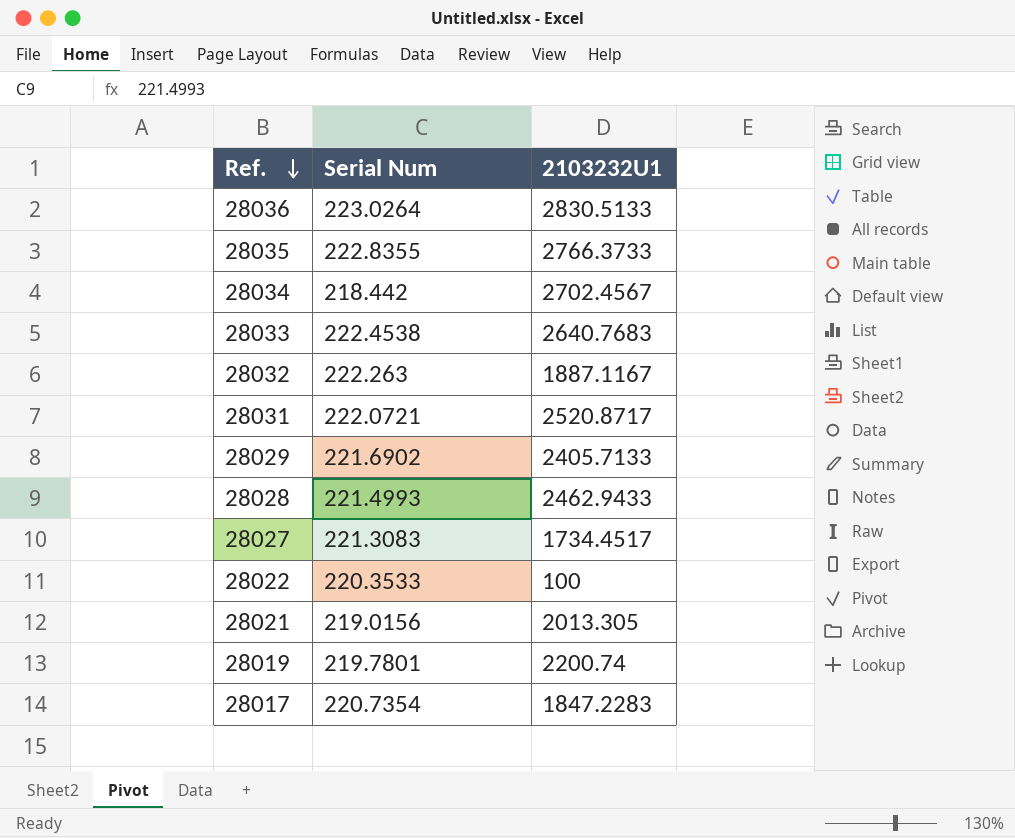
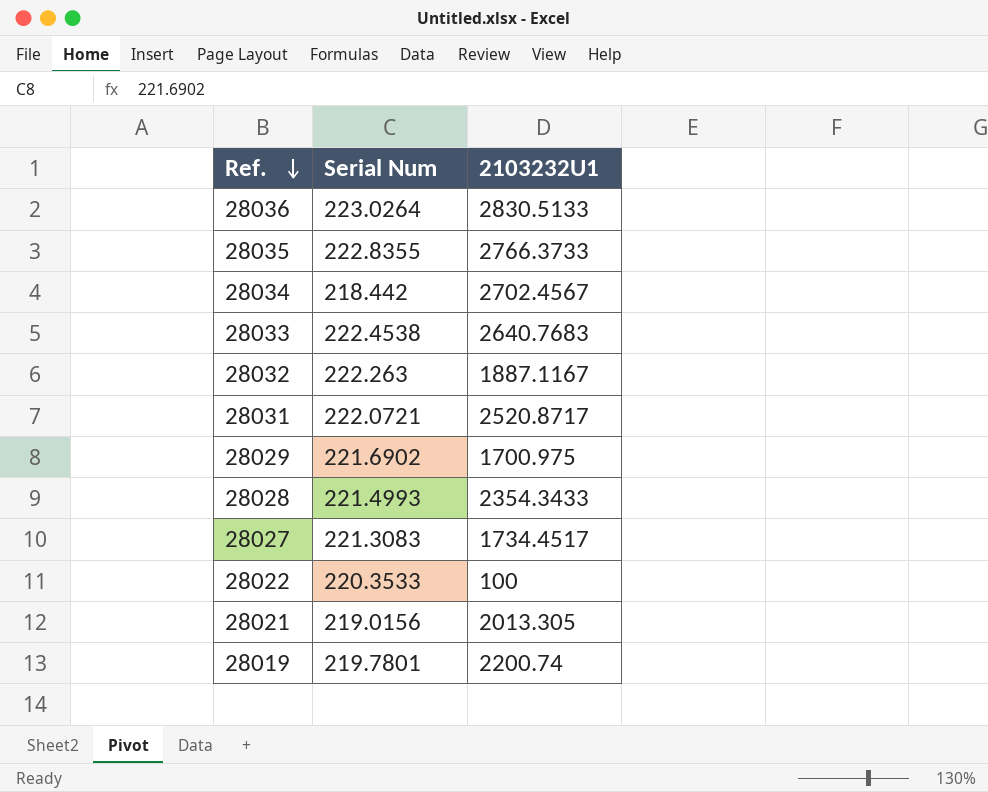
row 28017: 220.7354 | 1847.2283 -> none
28029 | 2103232U1: 2405.7133 -> 1700.975
28028 | 2103232U1: 2462.9433 -> 2354.3433

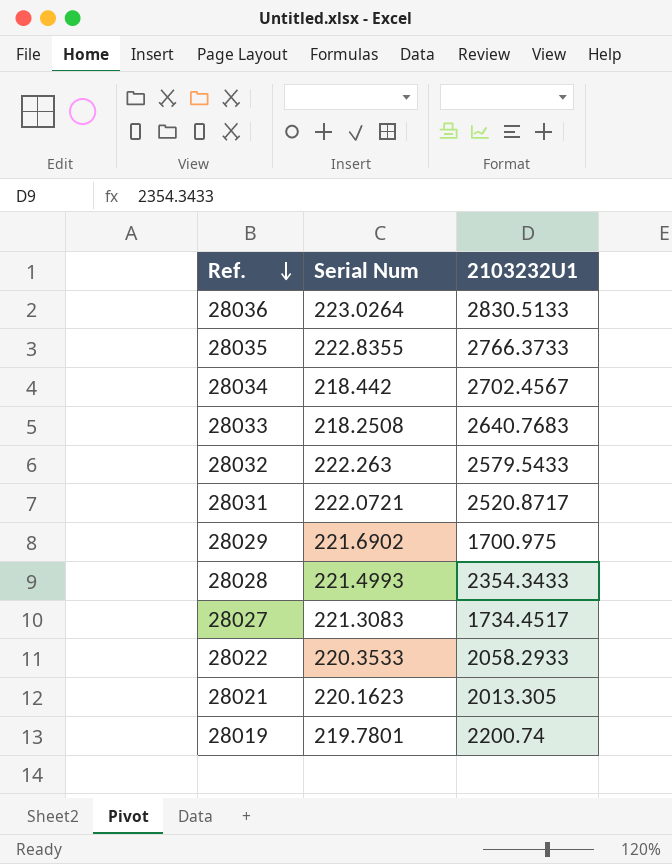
28033 | Serial Num: 222.4538 -> 218.2508
28032 | 2103232U1: 1887.1167 -> 2579.5433
28022 | 2103232U1: 100 -> 2058.2933
28021 | Serial Num: 219.0156 -> 220.1623

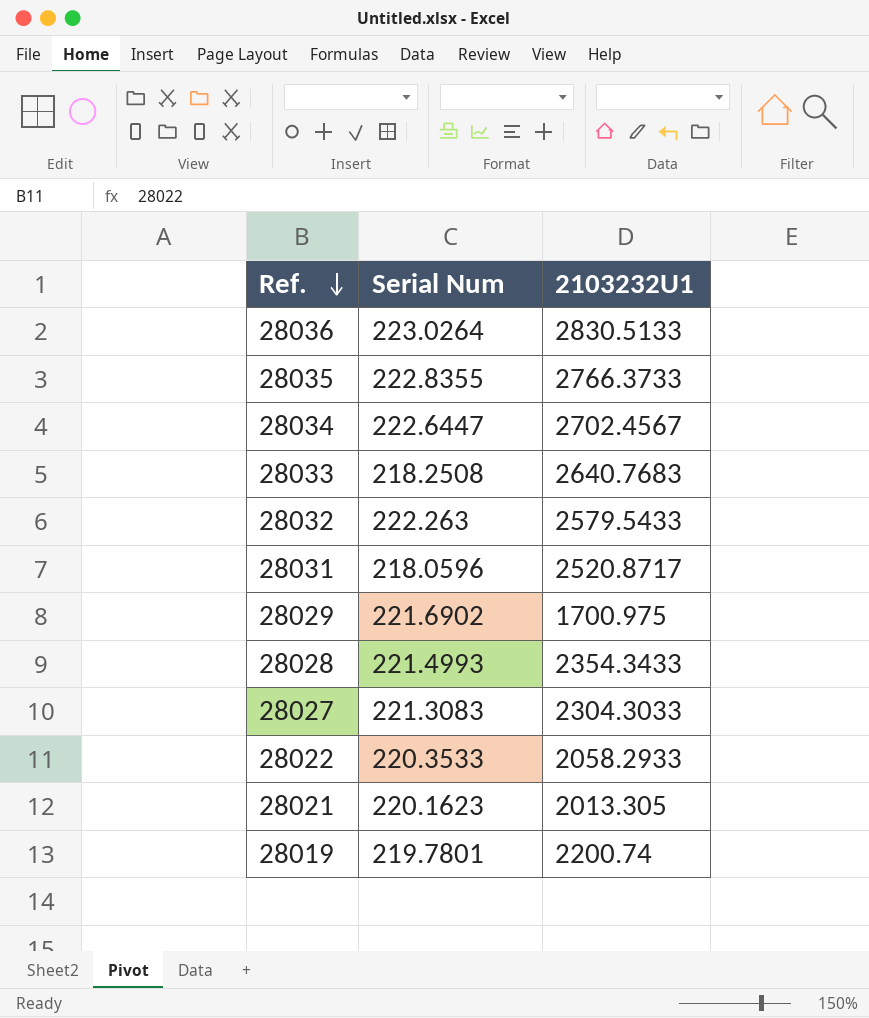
28034 | Serial Num: 218.442 -> 222.6447
28031 | Serial Num: 222.0721 -> 218.0596
28027 | 2103232U1: 1734.4517 -> 2304.3033

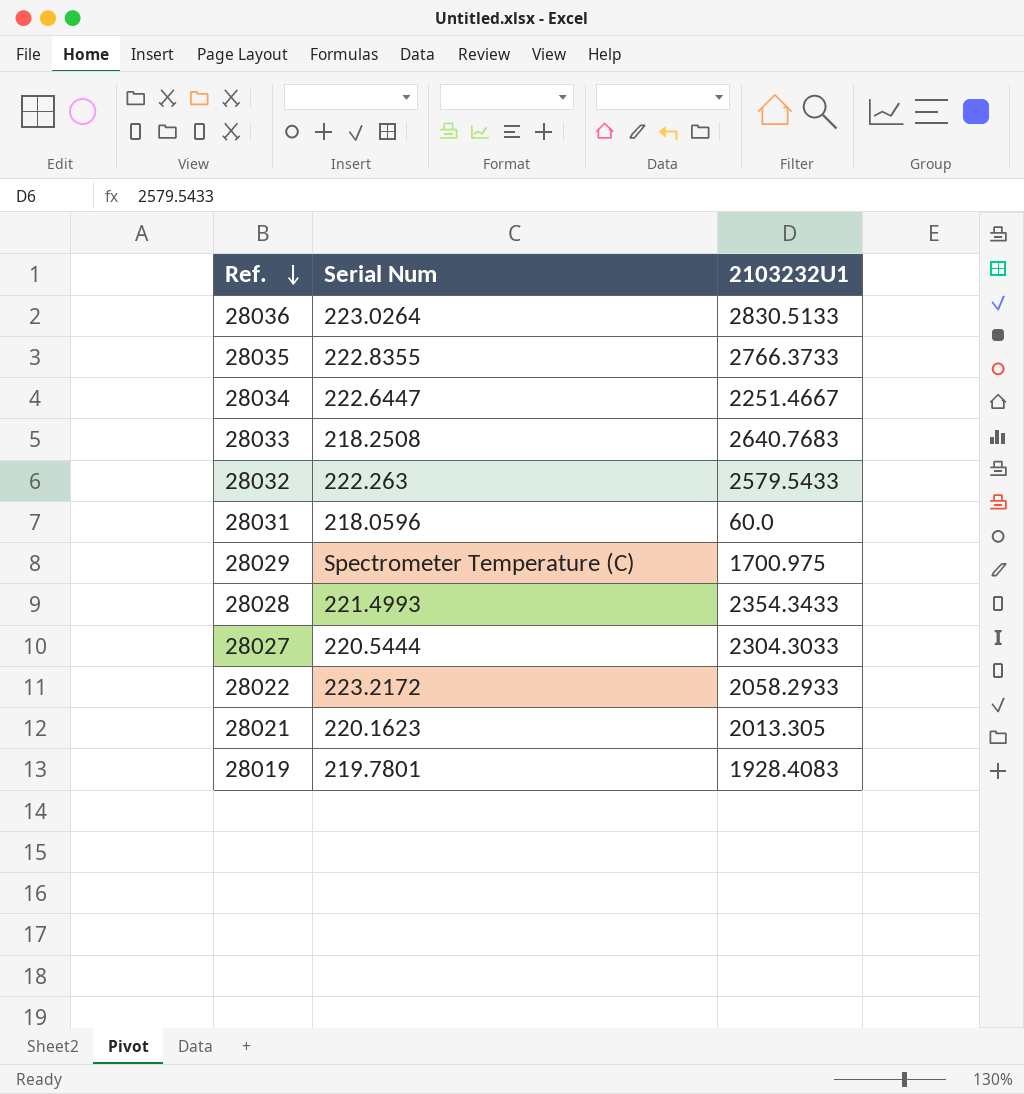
28034 | 2103232U1: 2702.4567 -> 2251.4667
28031 | 2103232U1: 2520.8717 -> 60.0
28029 | Serial Num: 221.6902 -> Spectrometer Temperature (C)
28027 | Serial Num: 221.3083 -> 220.5444
28022 | Serial Num: 220.3533 -> 223.2172
28019 | 2103232U1: 2200.74 -> 1928.4083

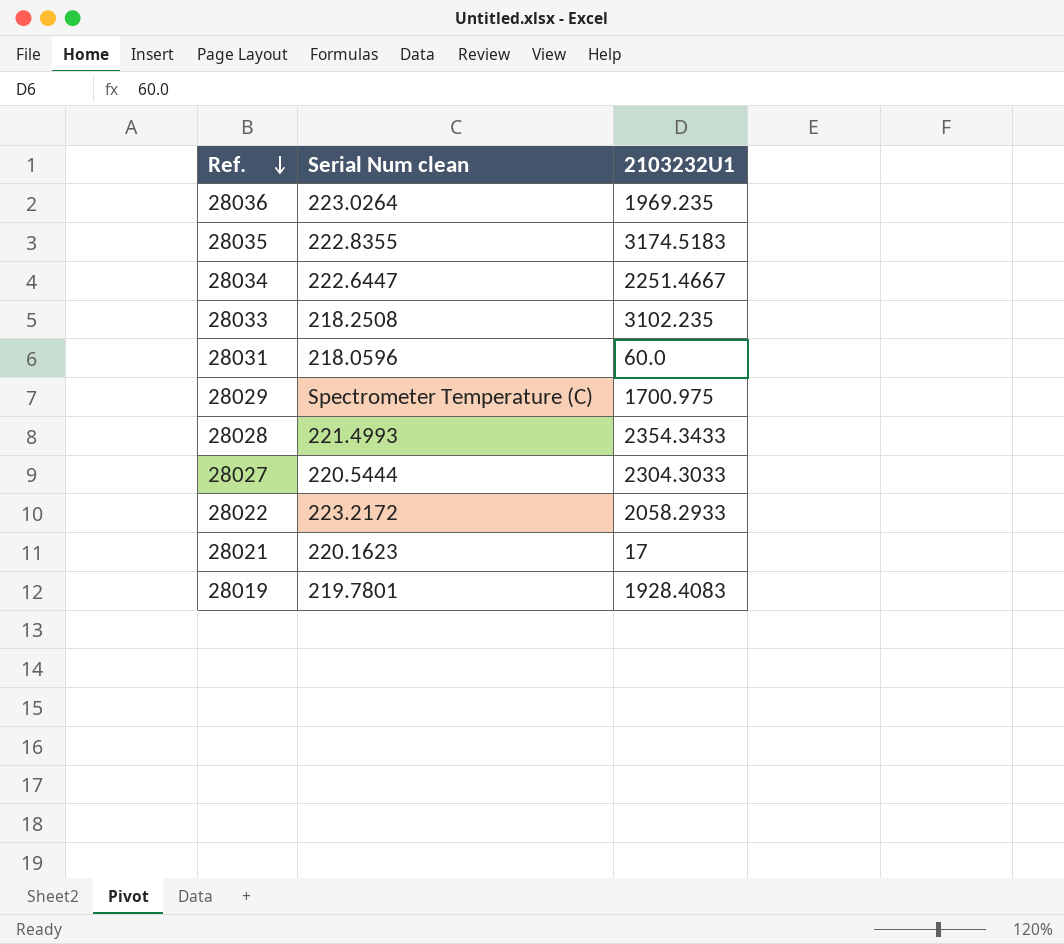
column name: Serial Num -> Serial Num clean
row 28032: 222.263 | 2579.5433 -> none
28036 | 2103232U1: 2830.5133 -> 1969.235
28035 | 2103232U1: 2766.3733 -> 3174.5183
28033 | 2103232U1: 2640.7683 -> 3102.235
28021 | 2103232U1: 2013.305 -> 17

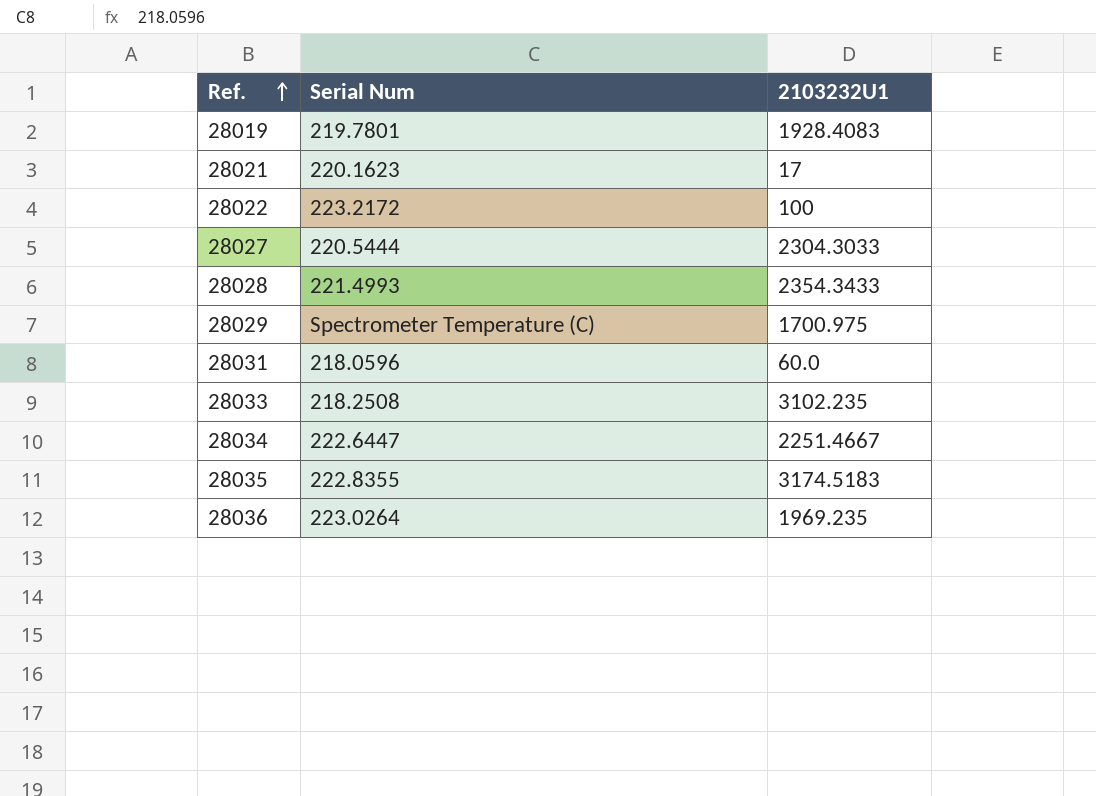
row order: Ref. descending -> Ref. ascending
column name: Serial Num clean -> Serial Num
28022 | 2103232U1: 2058.2933 -> 100

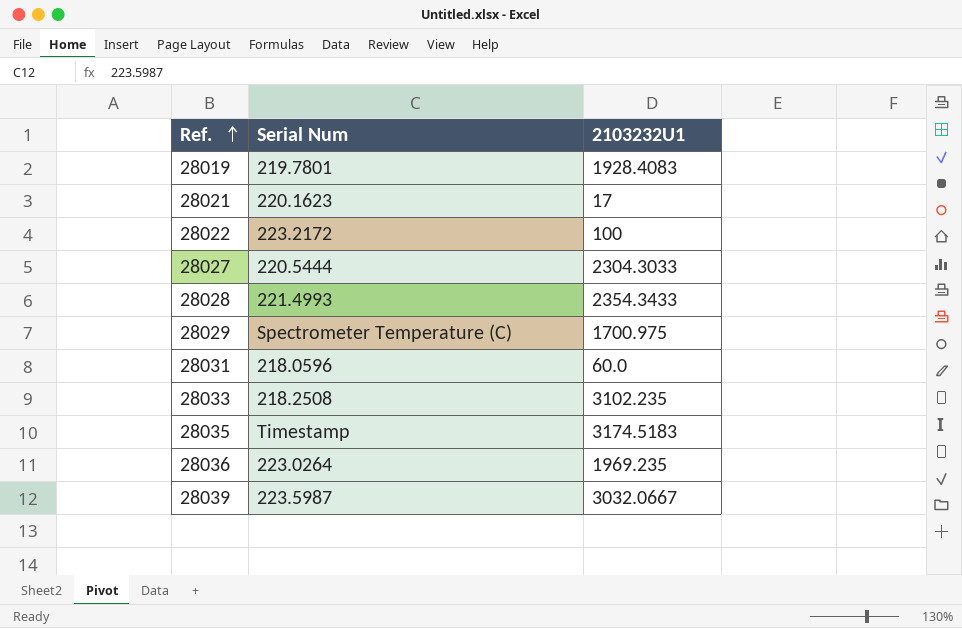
row 28034: 222.6447 | 2251.4667 -> none
28035 | Serial Num: 222.8355 -> Timestamp
row 28039: none -> 223.5987 | 3032.0667

